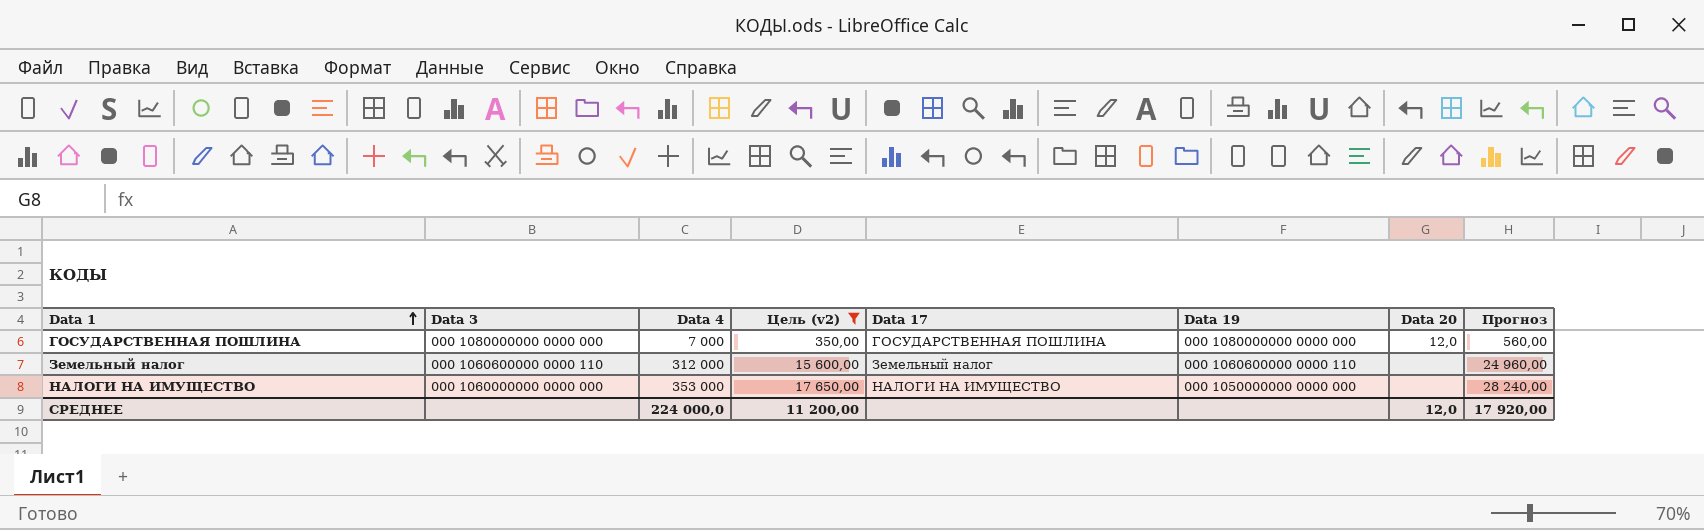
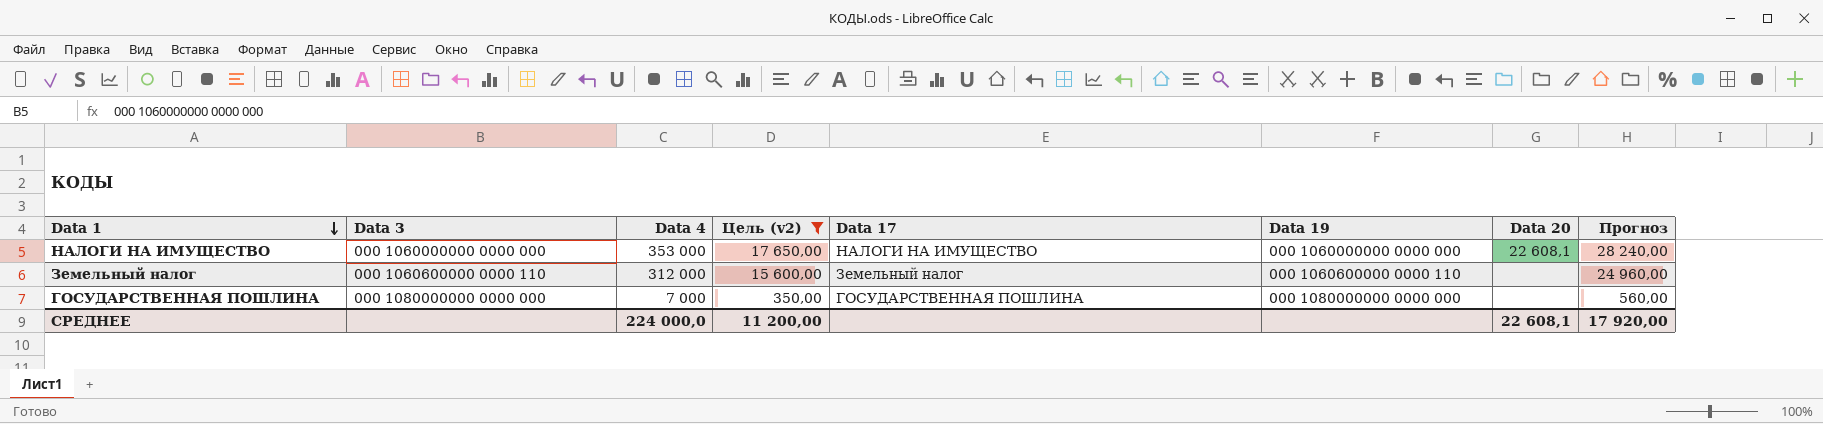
row order: Data 1 ascending -> Data 1 descending
НАЛОГИ НА ИМУЩЕСТВО | Data 19: 000 1050000000 0000 000 -> 000 1060000000 0000 000
НАЛОГИ НА ИМУЩЕСТВО | Data 20: none -> 22 608,1
ГОСУДАРСТВЕННАЯ ПОШЛИНА | Data 20: 12,0 -> none
СРЕДНЕЕ | Data 20: 12,0 -> 22 608,1

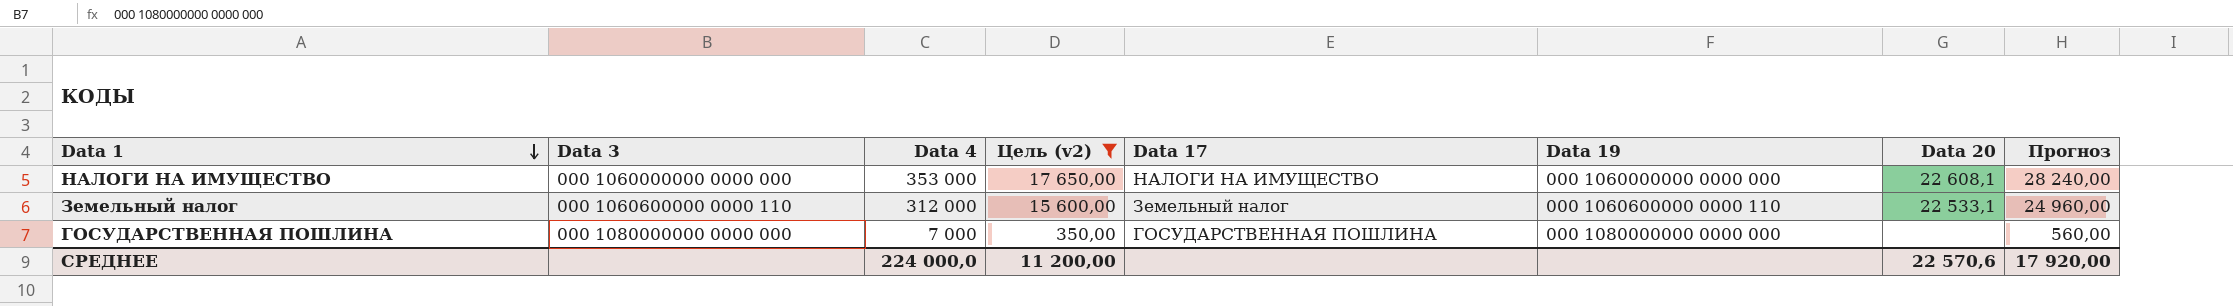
Земельный налог | Data 20: none -> 22 533,1
СРЕДНЕЕ | Data 20: 22 608,1 -> 22 570,6

